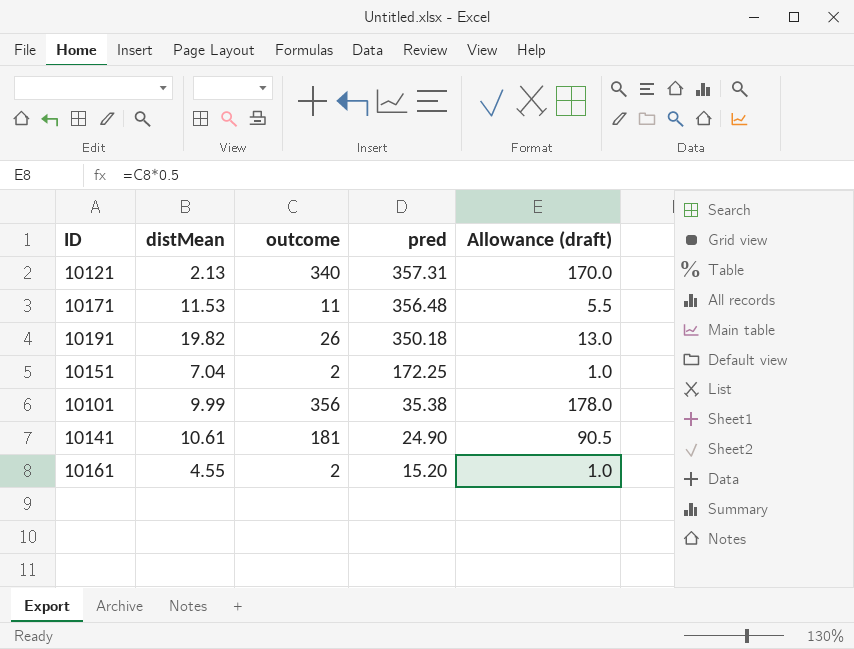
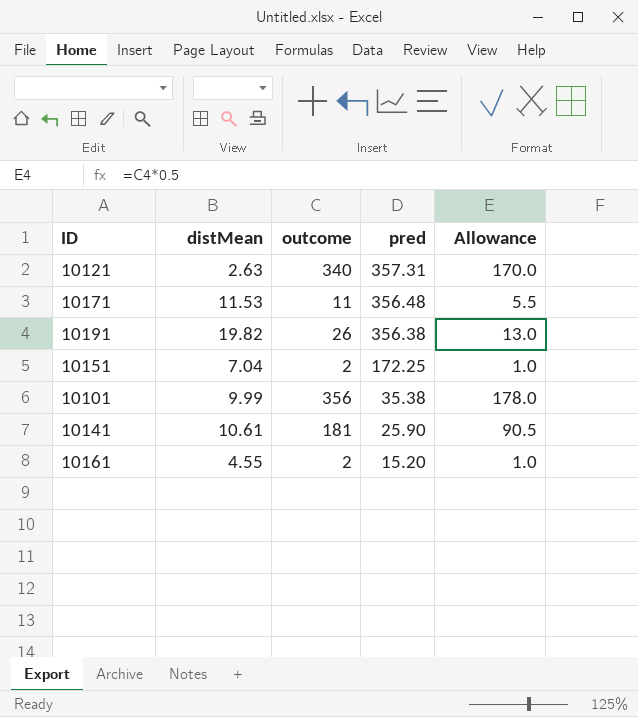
column name: Allowance (draft) -> Allowance
10121 | distMean: 2.13 -> 2.63
10191 | pred: 350.18 -> 356.38
10141 | pred: 24.90 -> 25.90

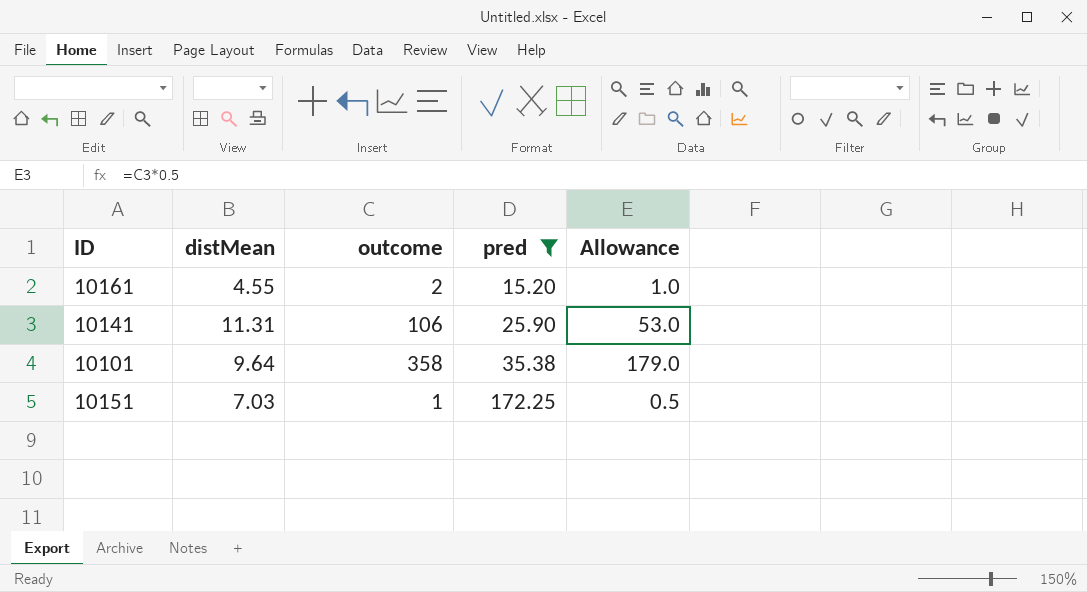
filter: none -> pred <= 172.25
row order: pred descending -> pred ascending
10141 | distMean: 10.61 -> 11.31
10141 | outcome: 181 -> 106
10141 | Allowance: 90.5 -> 53.0
10101 | distMean: 9.99 -> 9.64
10101 | outcome: 356 -> 358
10101 | Allowance: 178.0 -> 179.0
10151 | distMean: 7.04 -> 7.03
10151 | outcome: 2 -> 1
10151 | Allowance: 1.0 -> 0.5

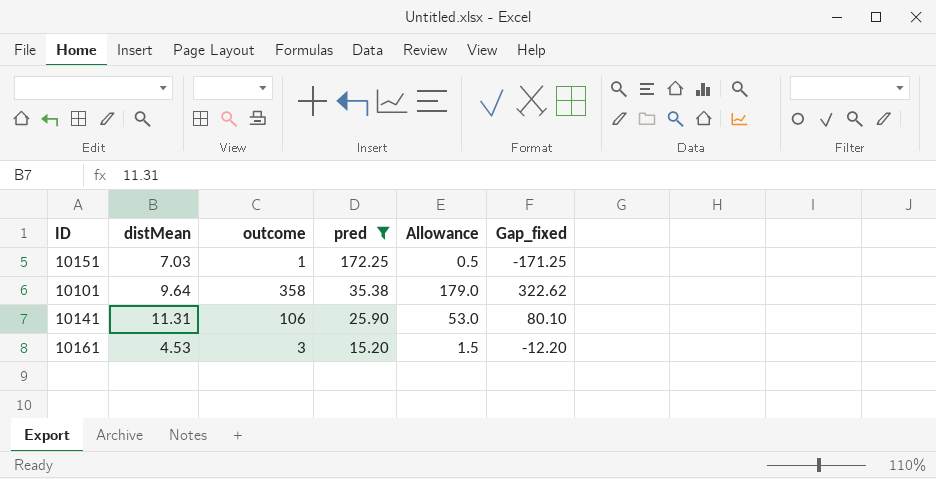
row order: pred ascending -> pred descending
column Gap_fixed | formula: none -> [outcome] - [pred]
10161 | distMean: 4.55 -> 4.53
10161 | outcome: 2 -> 3
10161 | Allowance: 1.0 -> 1.5

